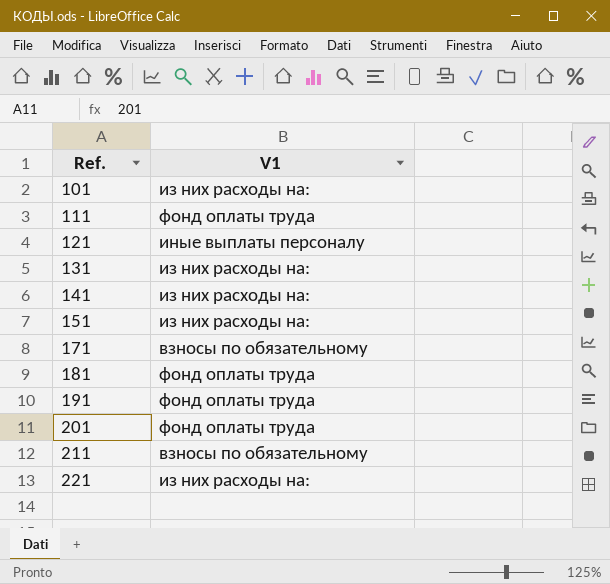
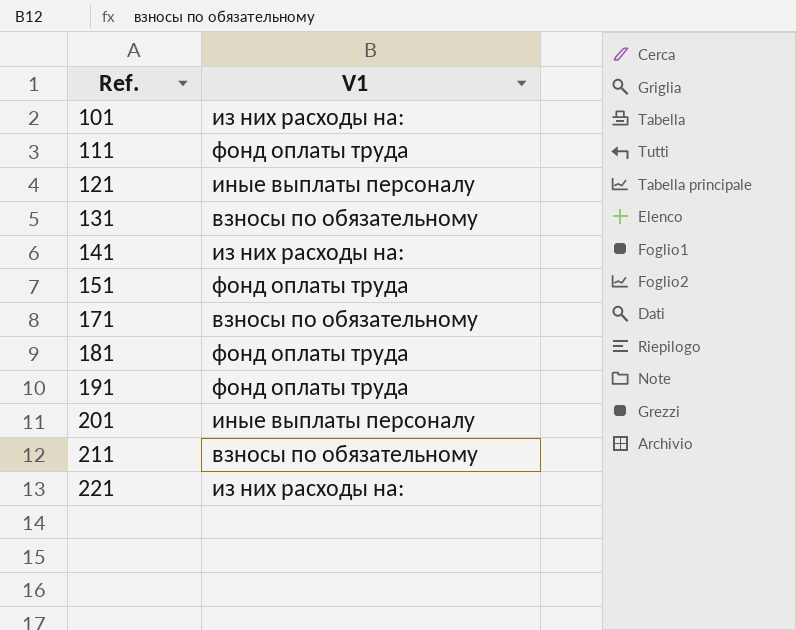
131 | V1: из них расходы на: -> взносы по обязательному
151 | V1: из них расходы на: -> фонд оплаты труда
201 | V1: фонд оплаты труда -> иные выплаты персоналу

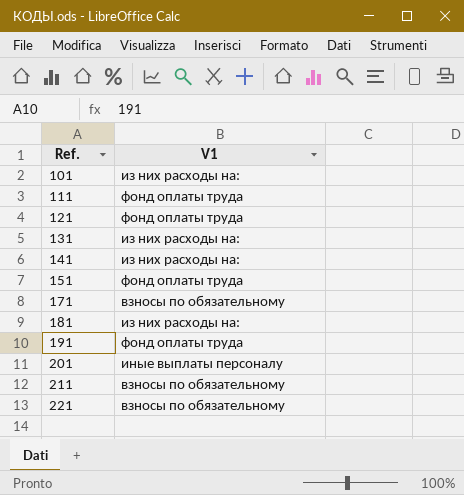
121 | V1: иные выплаты персоналу -> фонд оплаты труда
131 | V1: взносы по обязательному -> из них расходы на:
181 | V1: фонд оплаты труда -> из них расходы на:
221 | V1: из них расходы на: -> взносы по обязательному

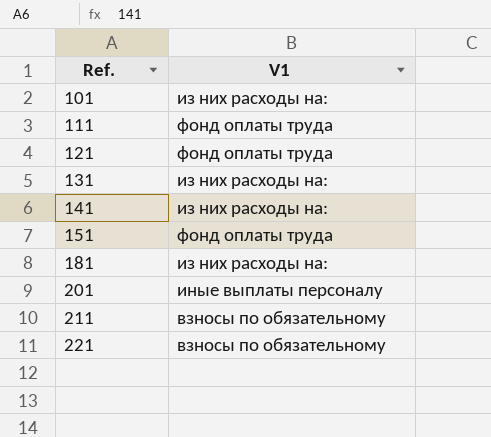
row 171: взносы по обязательному -> none
row 191: фонд оплаты труда -> none

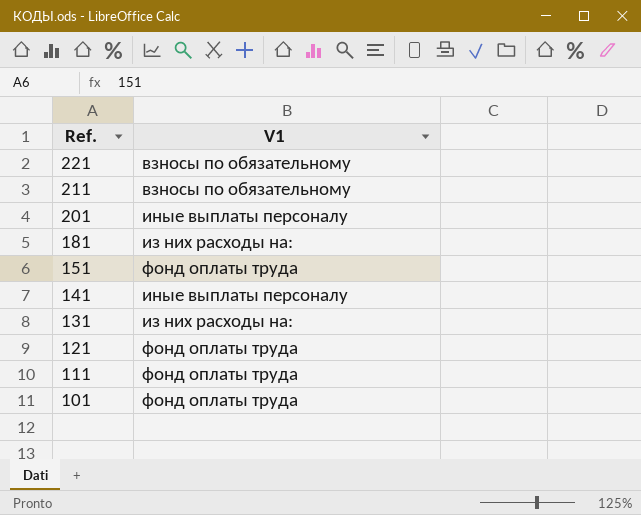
row order: Ref. ascending -> Ref. descending
141 | V1: из них расходы на: -> иные выплаты персоналу
101 | V1: из них расходы на: -> фонд оплаты труда

